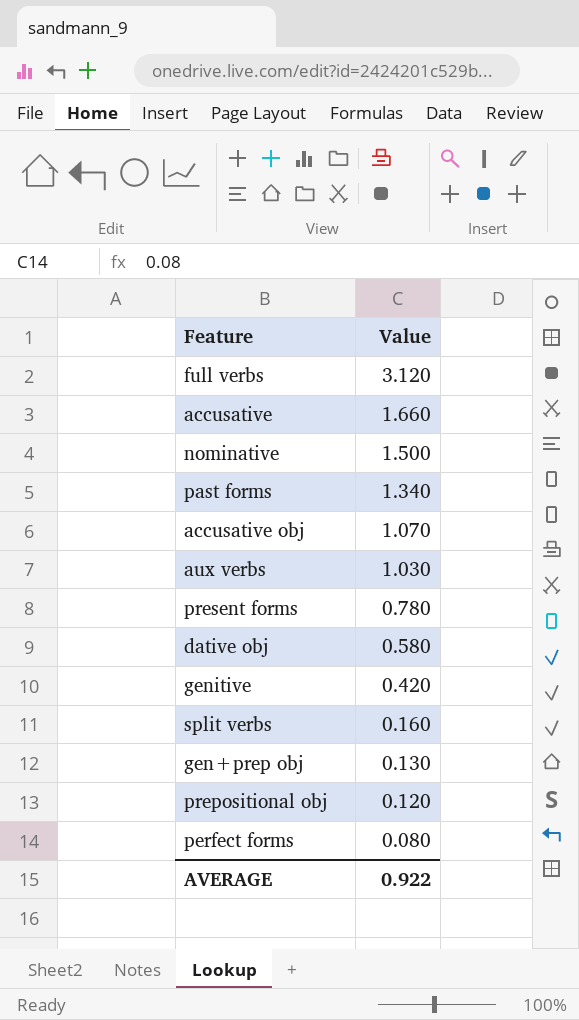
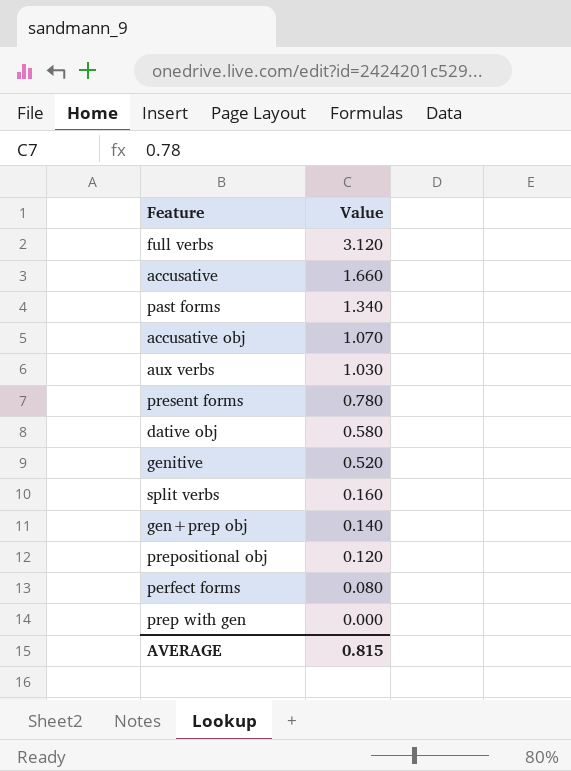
row nominative: 1.500 -> none
genitive | Value: 0.420 -> 0.520
gen+prep obj | Value: 0.130 -> 0.140
row prep with gen: none -> 0.000
AVERAGE | Value: 0.922 -> 0.815

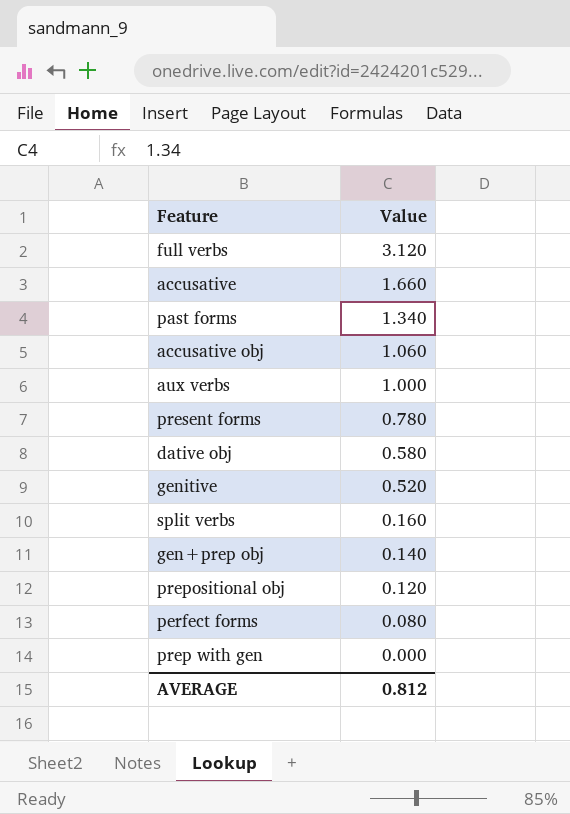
accusative obj | Value: 1.070 -> 1.060
aux verbs | Value: 1.030 -> 1.000
AVERAGE | Value: 0.815 -> 0.812

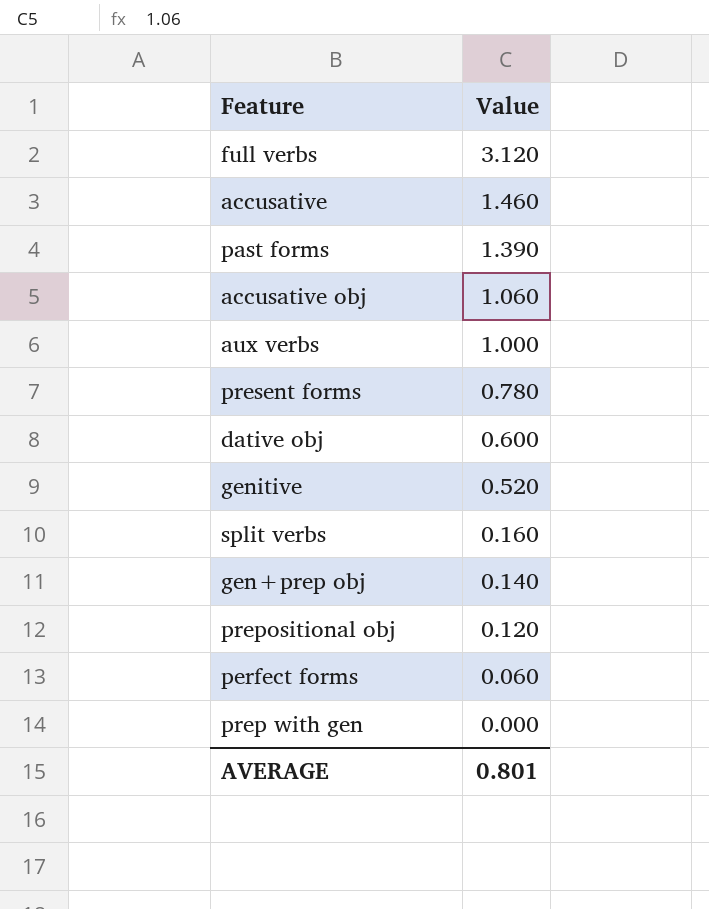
accusative | Value: 1.660 -> 1.460
past forms | Value: 1.340 -> 1.390
dative obj | Value: 0.580 -> 0.600
perfect forms | Value: 0.080 -> 0.060
AVERAGE | Value: 0.812 -> 0.801

